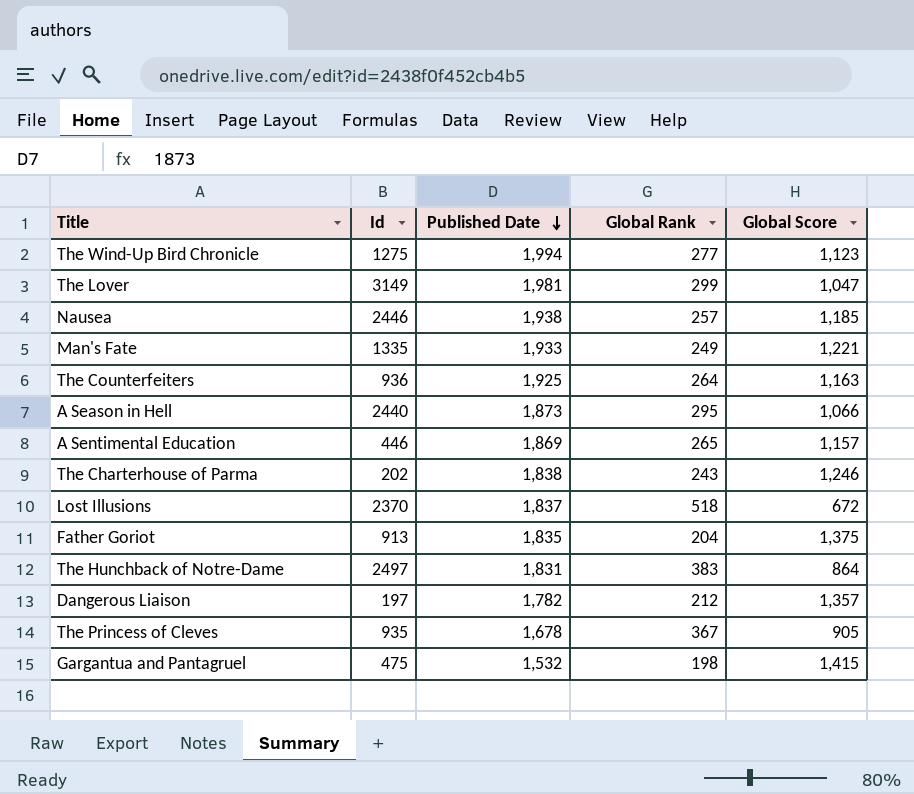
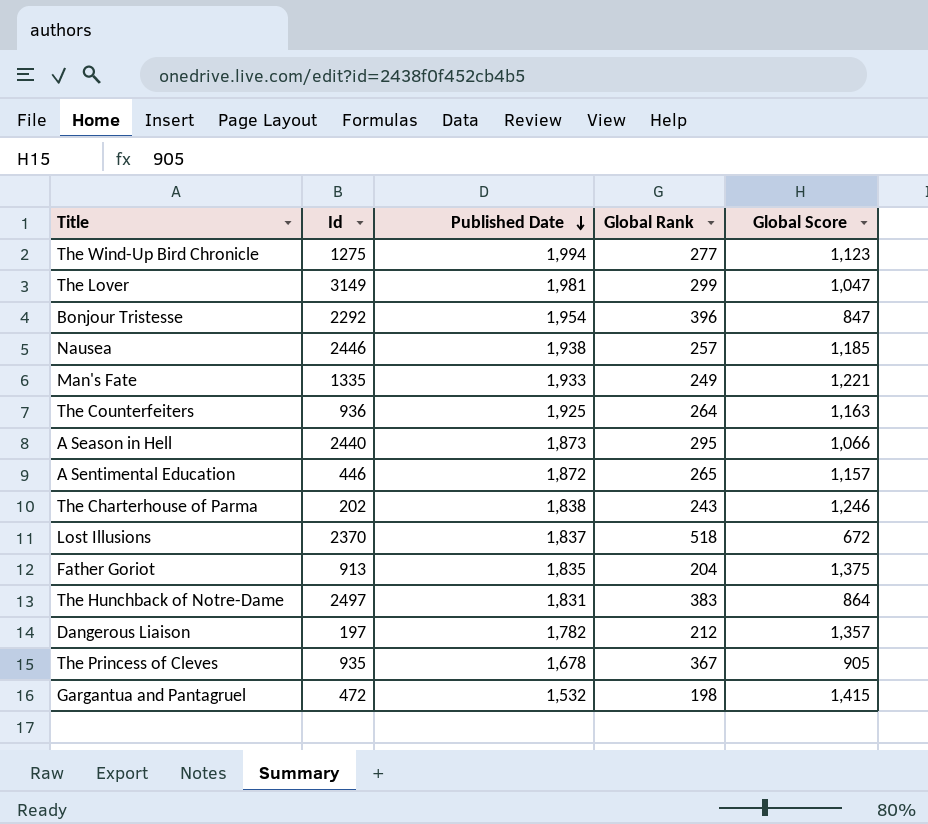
row Bonjour Tristesse: none -> 2292 | 1,954 | 396 | 847
A Sentimental Education | Published Date: 1,869 -> 1,872
Gargantua and Pantagruel | Id: 475 -> 472

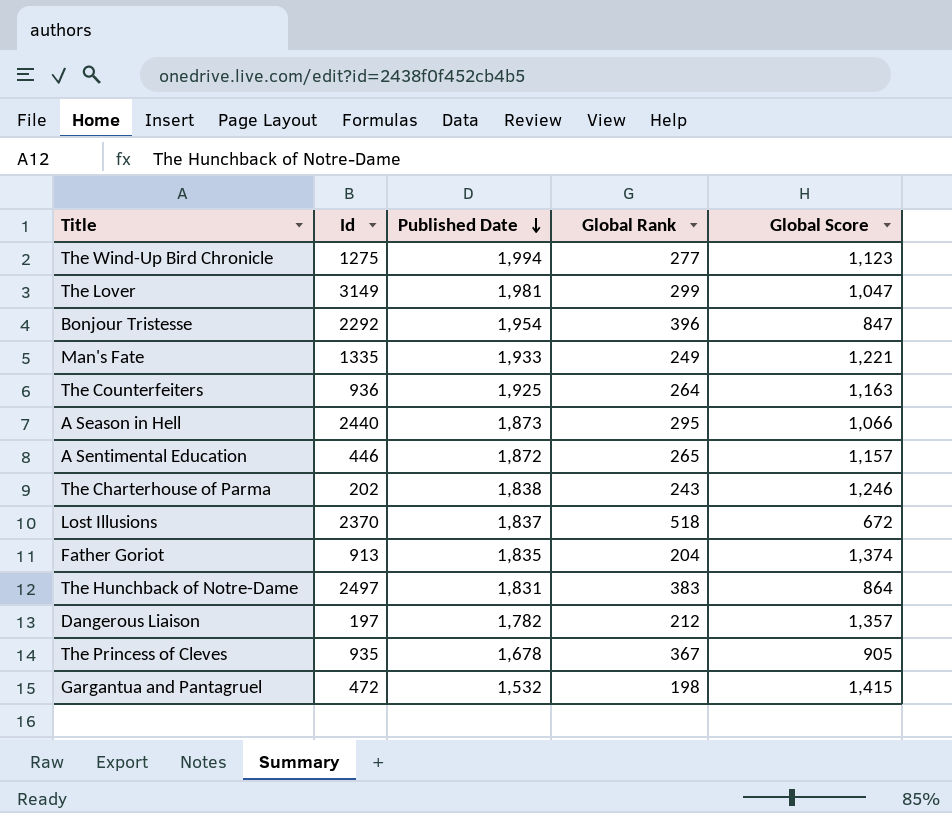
row Nausea: 2446 | 1,938 | 257 | 1,185 -> none
Father Goriot | Global Score: 1,375 -> 1,374

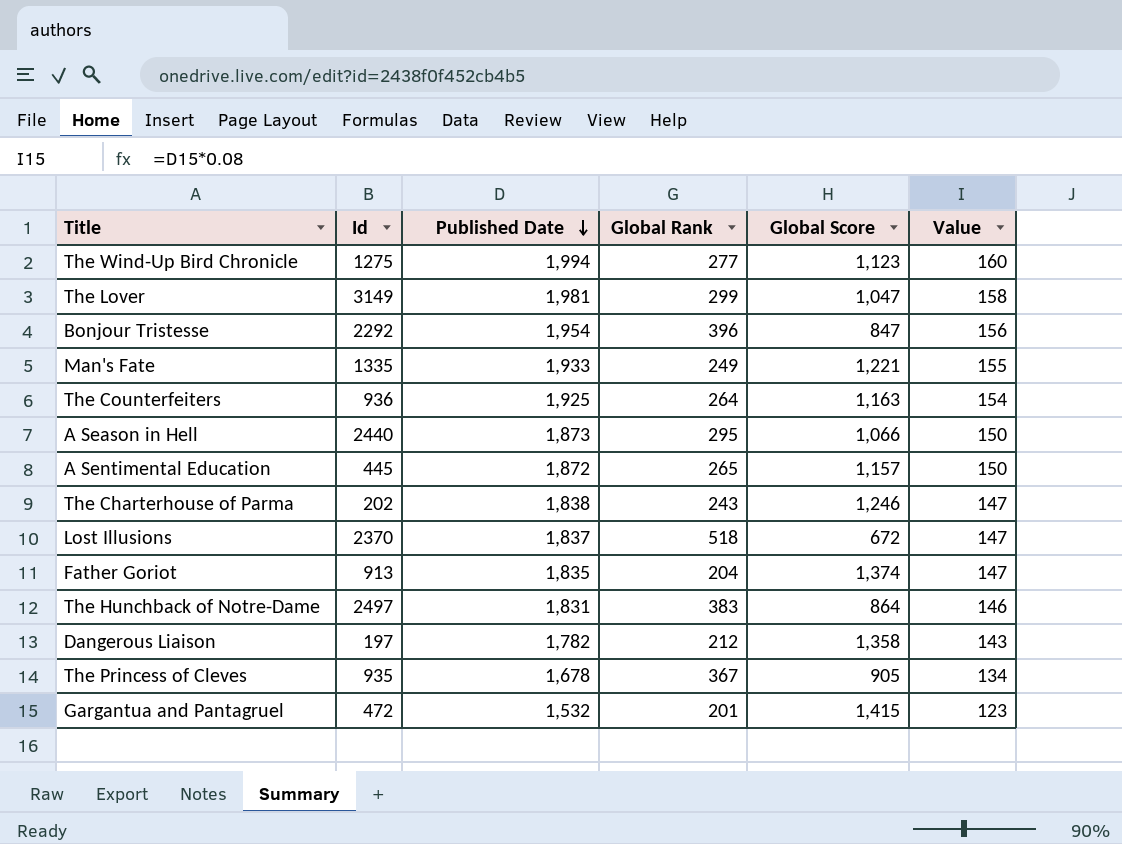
column Value | formula: none -> [Published Date] * 0.08
A Sentimental Education | Id: 446 -> 445
Dangerous Liaison | Global Score: 1,357 -> 1,358
Gargantua and Pantagruel | Global Rank: 198 -> 201

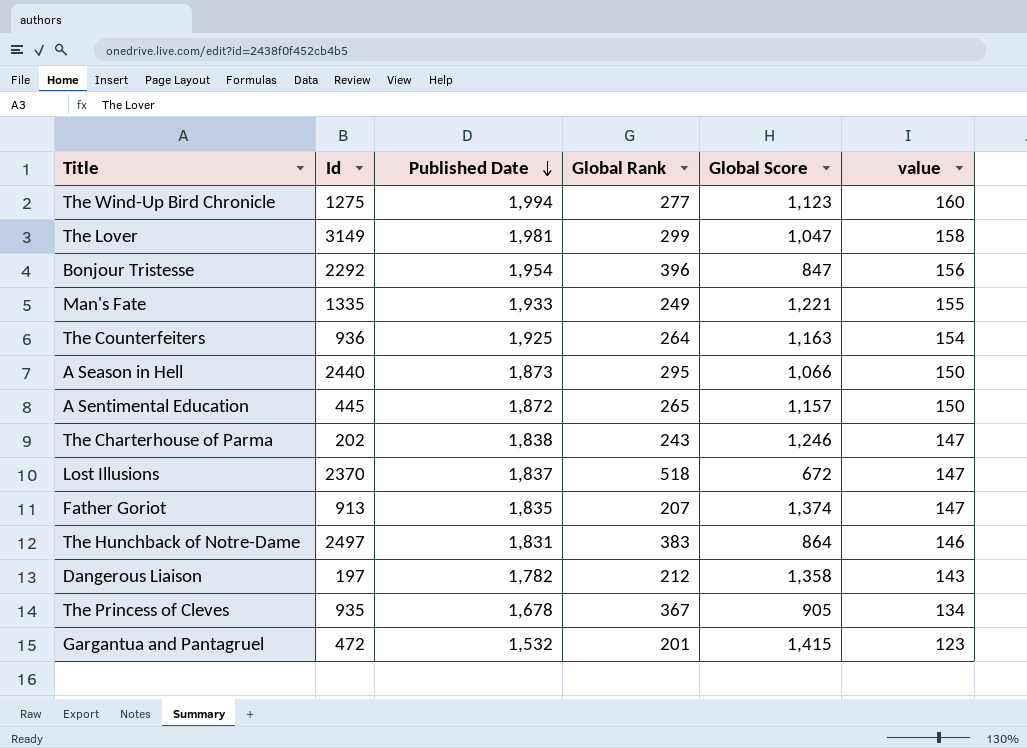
column name: Value -> value
Father Goriot | Global Rank: 204 -> 207

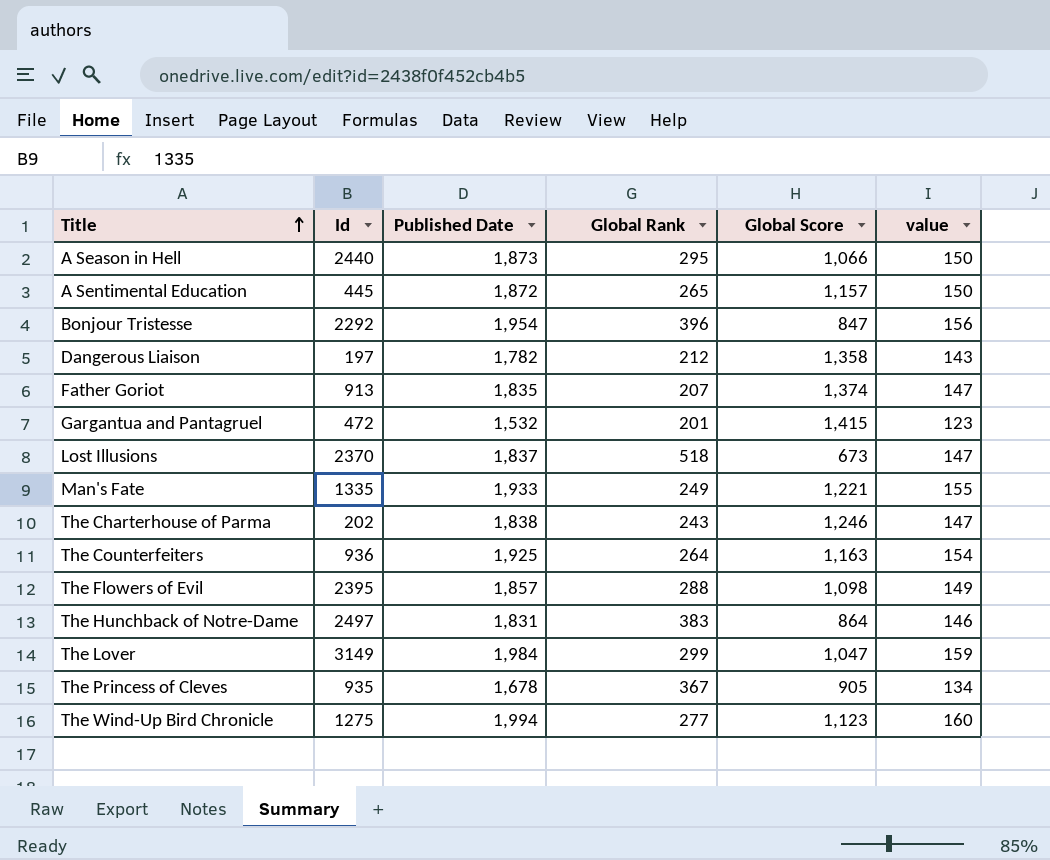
row order: Published Date descending -> Title ascending
Lost Illusions | Global Score: 672 -> 673
row The Flowers of Evil: none -> 2395 | 1,857 | 288 | 1,098 | 149
The Lover | Published Date: 1,981 -> 1,984
The Lover | value: 158 -> 159

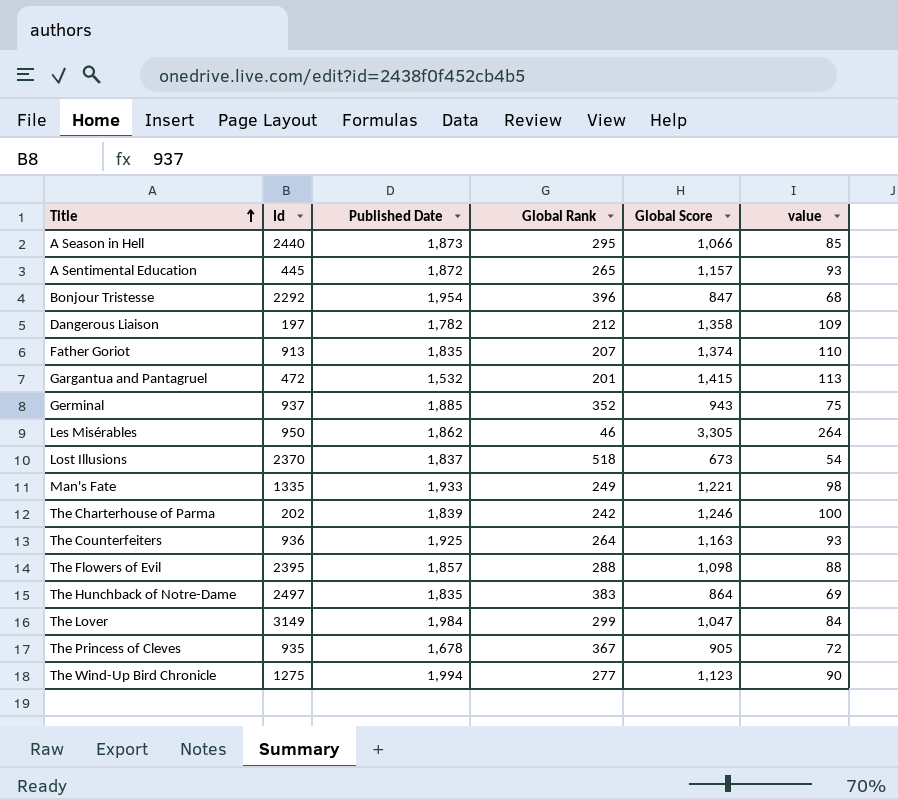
column value | formula: [Published Date] * 0.08 -> [Global Score] * 0.08
row Germinal: none -> 937 | 1,885 | 352 | 943 | 75
row Les Misérables: none -> 950 | 1,862 | 46 | 3,305 | 264
The Charterhouse of Parma | Published Date: 1,838 -> 1,839
The Charterhouse of Parma | Global Rank: 243 -> 242
The Hunchback of Notre-Dame | Published Date: 1,831 -> 1,835

